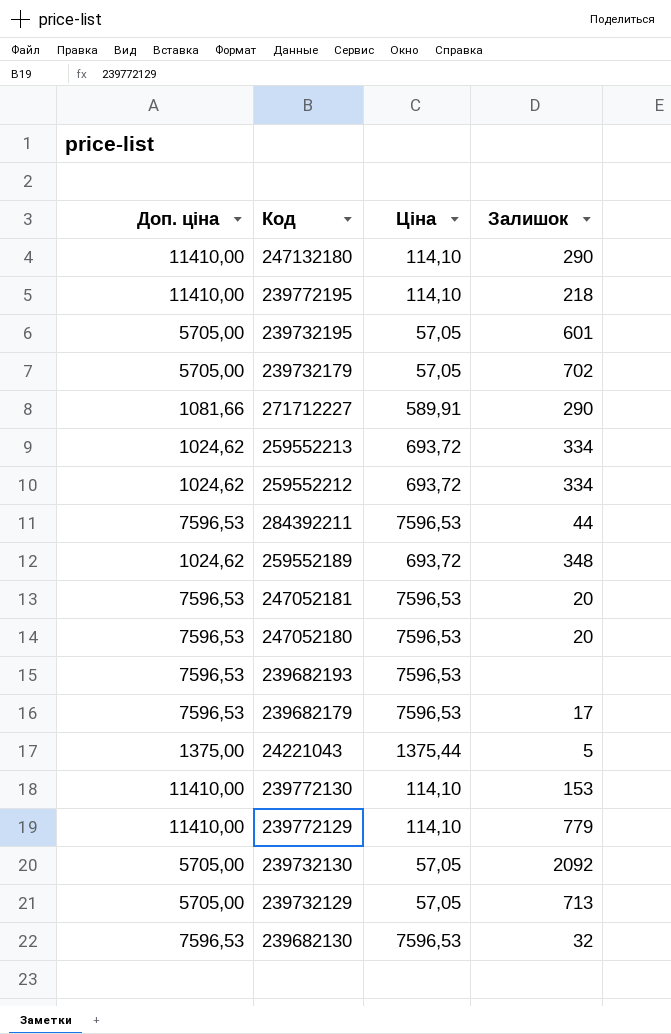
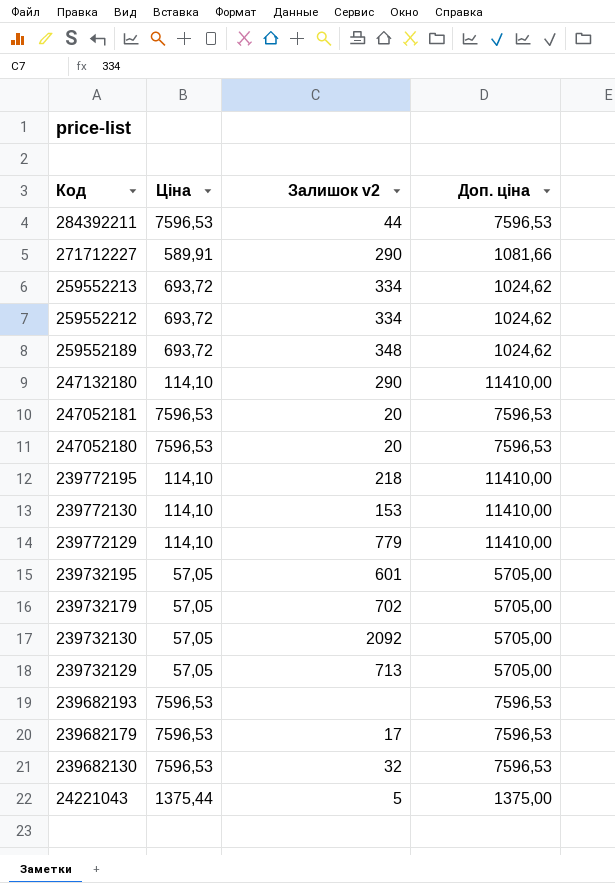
row order: none -> Код descending
column name: Залишок -> Залишок v2
column Доп. ціна | position: 1 -> 4

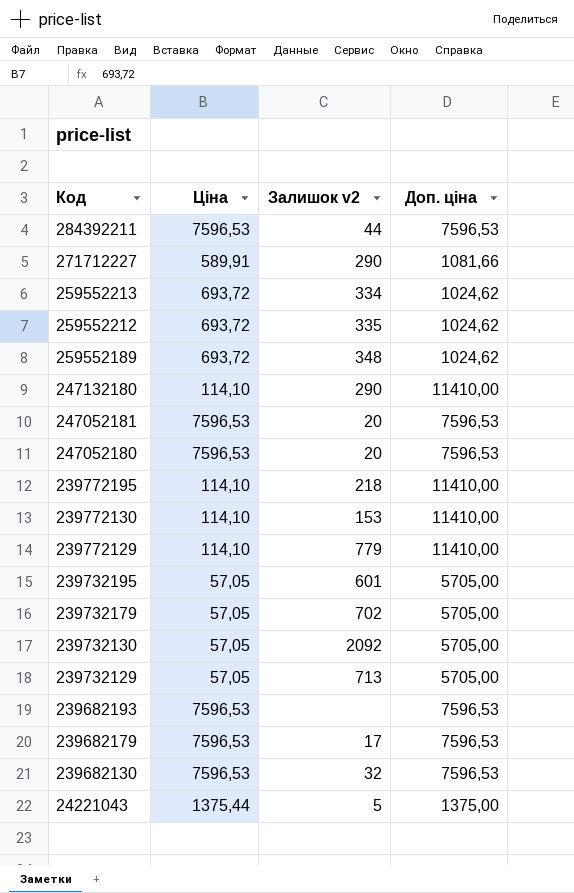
259552212 | Залишок v2: 334 -> 335

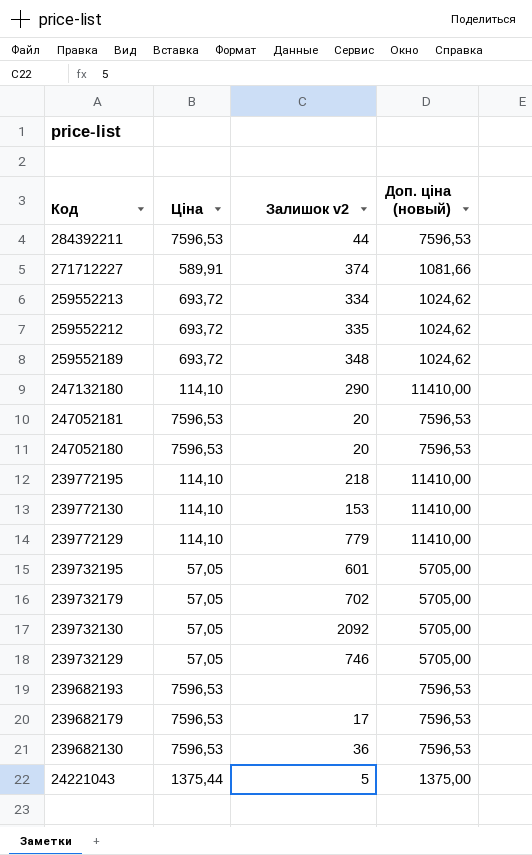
column name: Доп. ціна -> Доп. ціна (новый)
271712227 | Залишок v2: 290 -> 374
239732129 | Залишок v2: 713 -> 746
239682130 | Залишок v2: 32 -> 36

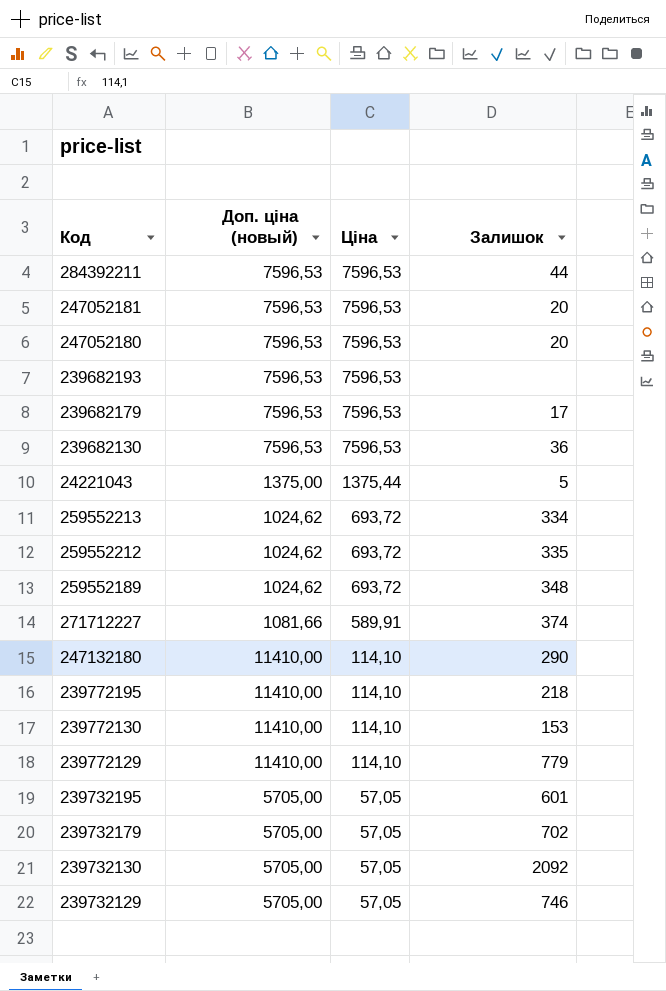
row order: Код descending -> Ціна descending
column Доп. ціна (новый) | position: 4 -> 2
column name: Залишок v2 -> Залишок

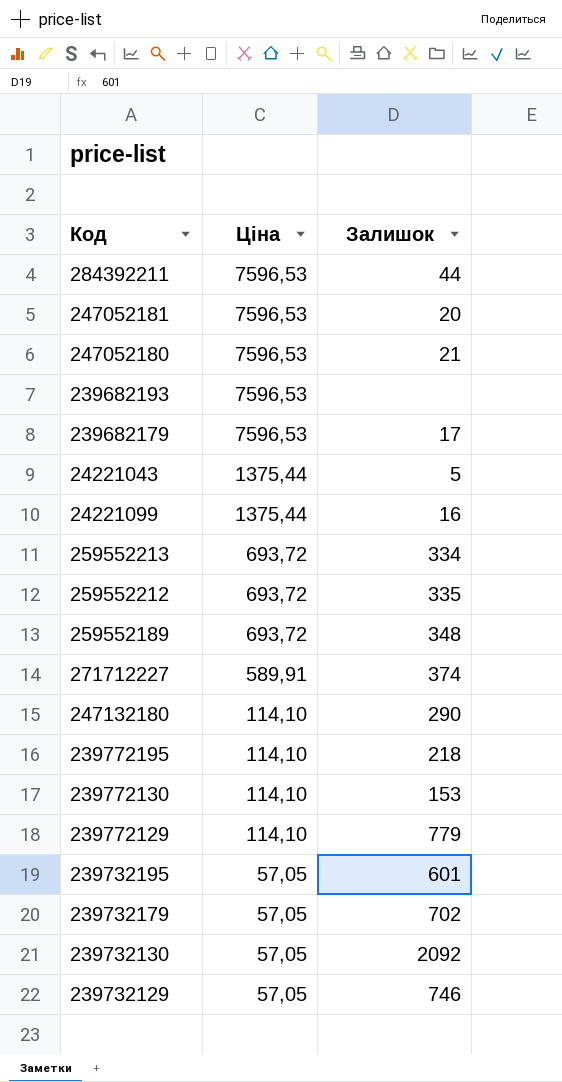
column Доп. ціна (новый) | position: 2 -> none
row 239682130: 7596,53 | 7596,53 | 36 -> none
247052180 | Залишок: 20 -> 21
row 24221099: none -> 1375,44 | 16

